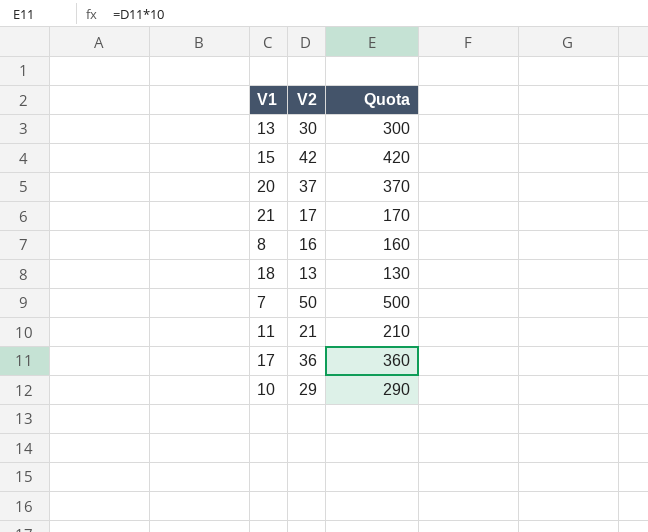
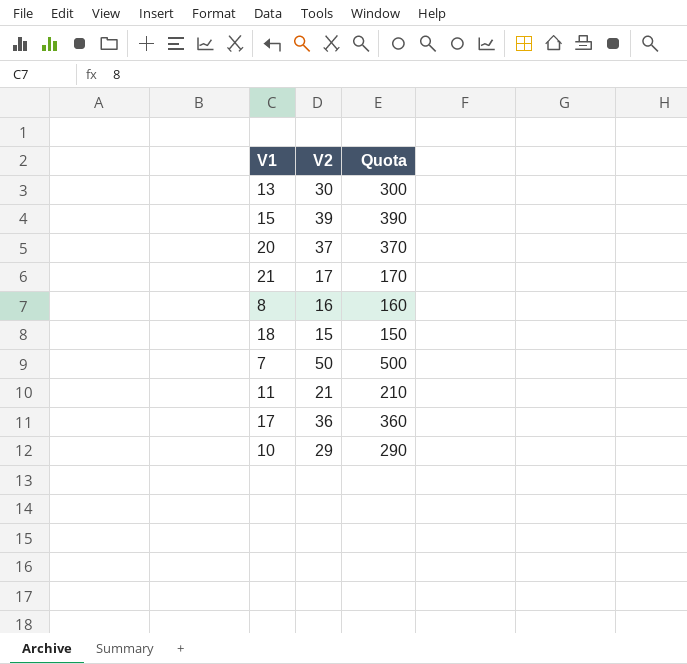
15 | V2: 42 -> 39
15 | Quota: 420 -> 390
18 | V2: 13 -> 15
18 | Quota: 130 -> 150

